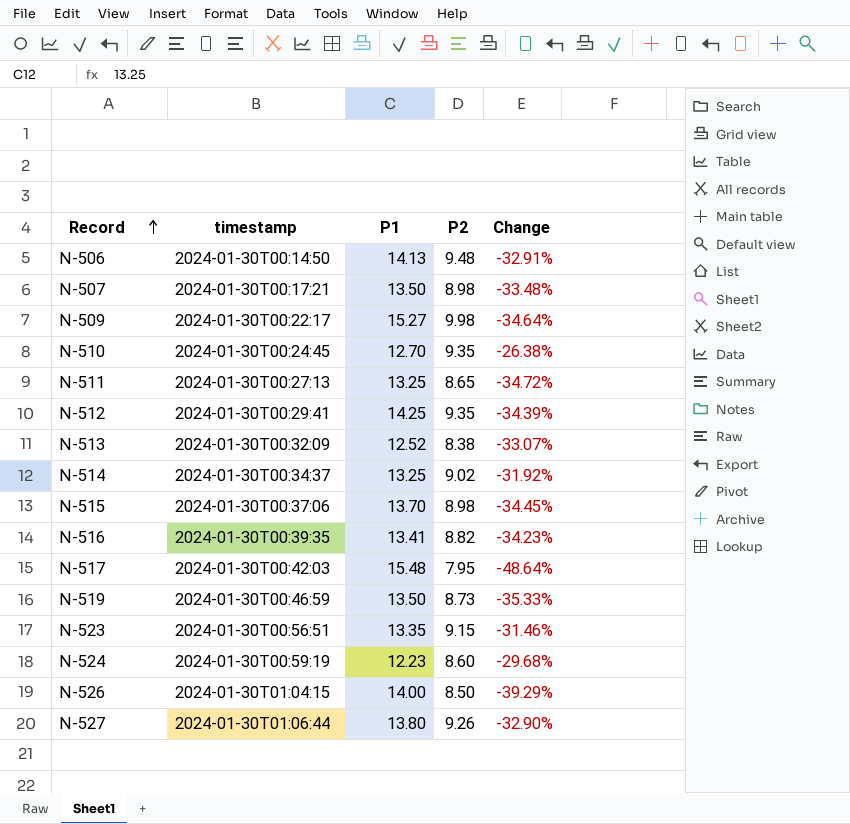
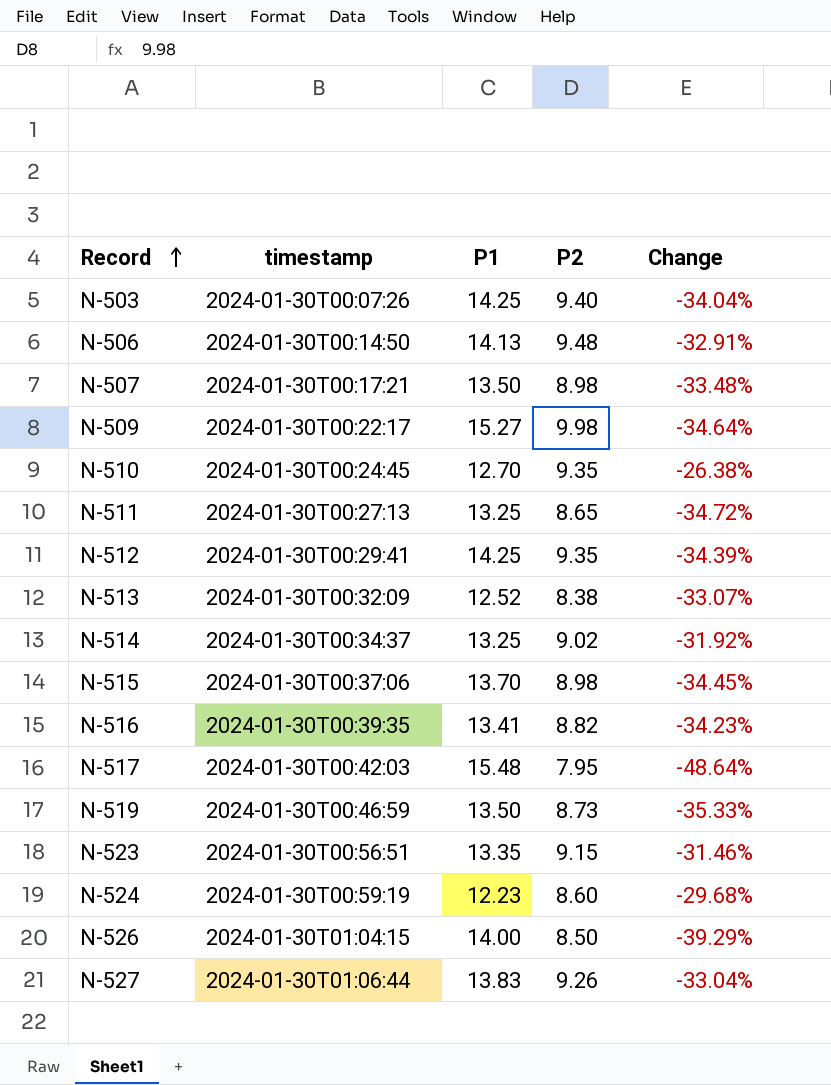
row N-503: none -> 2024-01-30T00:07:26 | 14.25 | 9.40 | -34.04%
N-527 | P1: 13.80 -> 13.83
N-527 | Change: -32.90% -> -33.04%

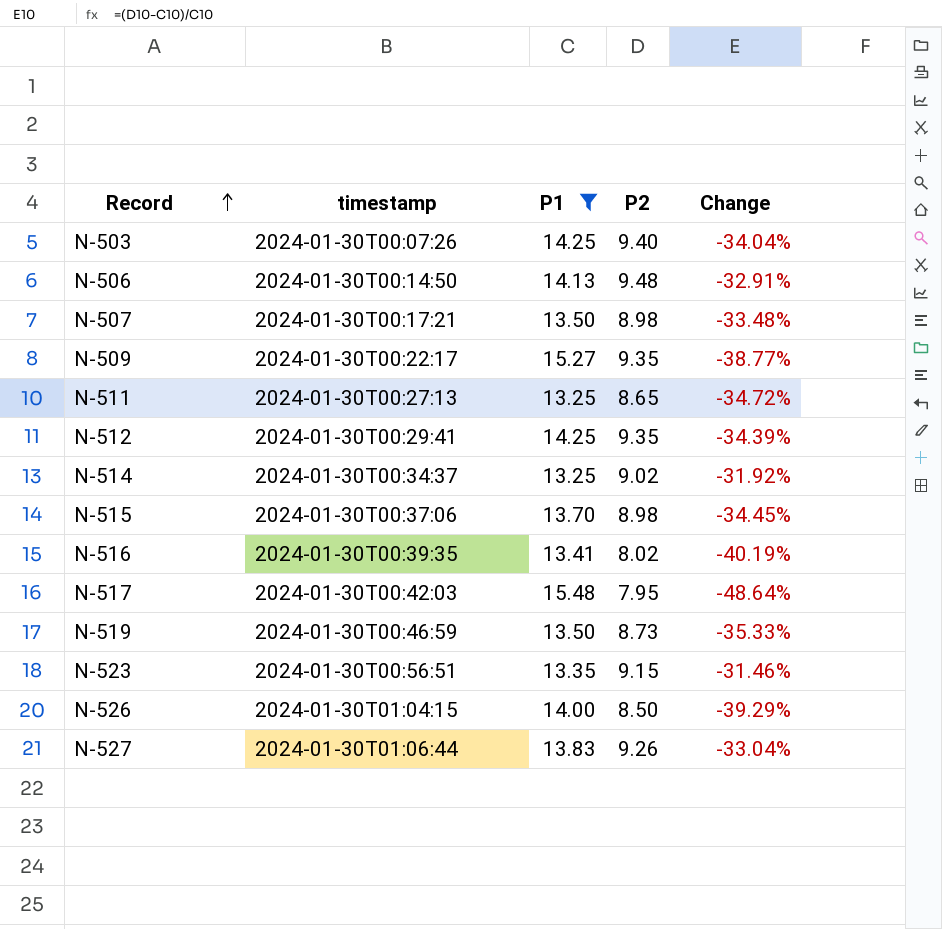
filter: none -> P1 >= 13.25
N-509 | P2: 9.98 -> 9.35
N-509 | Change: -34.64% -> -38.77%
N-516 | P2: 8.82 -> 8.02
N-516 | Change: -34.23% -> -40.19%

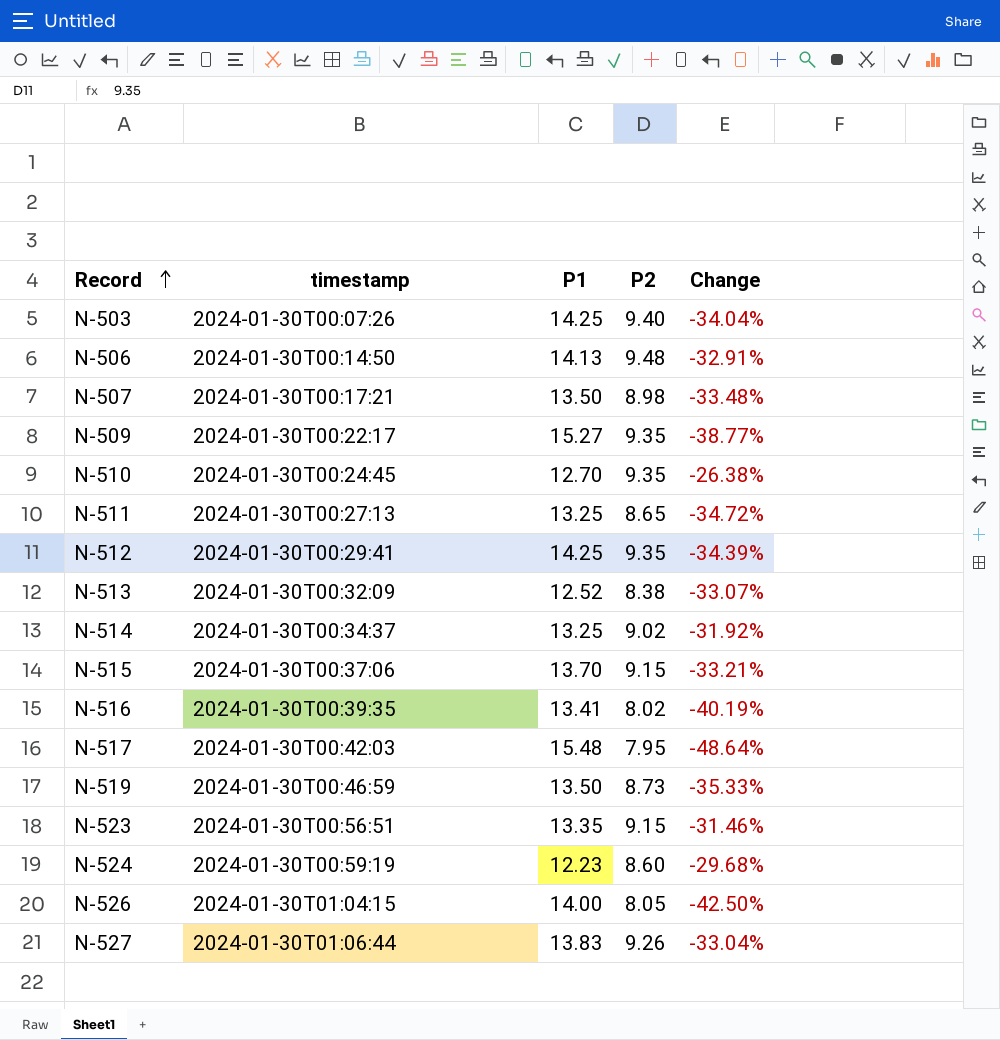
filter: P1 >= 13.25 -> none
N-515 | P2: 8.98 -> 9.15
N-515 | Change: -34.45% -> -33.21%
N-526 | P2: 8.50 -> 8.05
N-526 | Change: -39.29% -> -42.50%

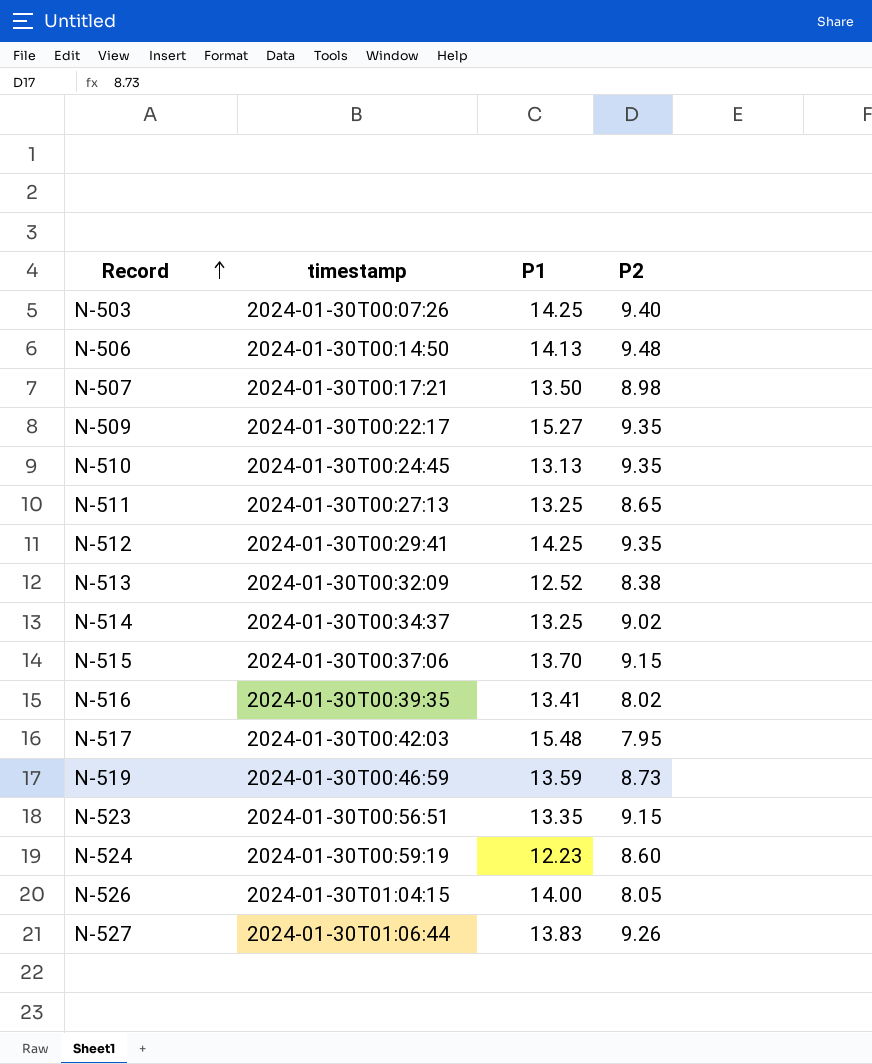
column Change | formula: ([P2] - [P1]) / [P1] -> none
N-510 | P1: 12.70 -> 13.13
N-519 | P1: 13.50 -> 13.59

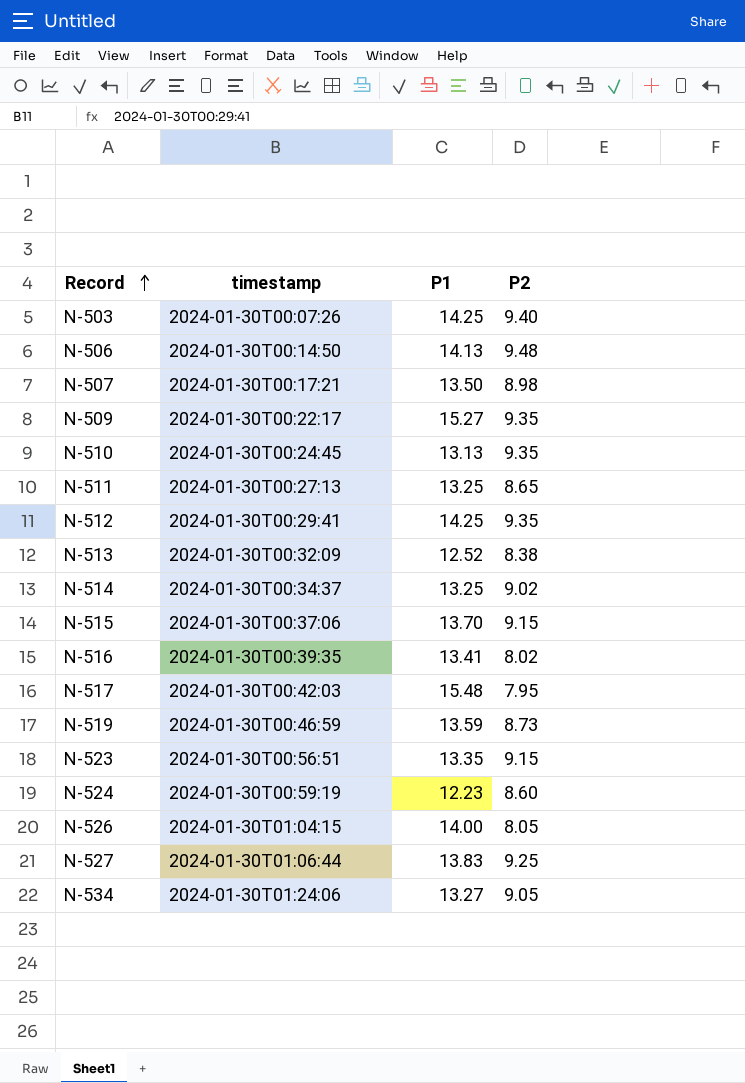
N-527 | P2: 9.26 -> 9.25
row N-534: none -> 2024-01-30T01:24:06 | 13.27 | 9.05

